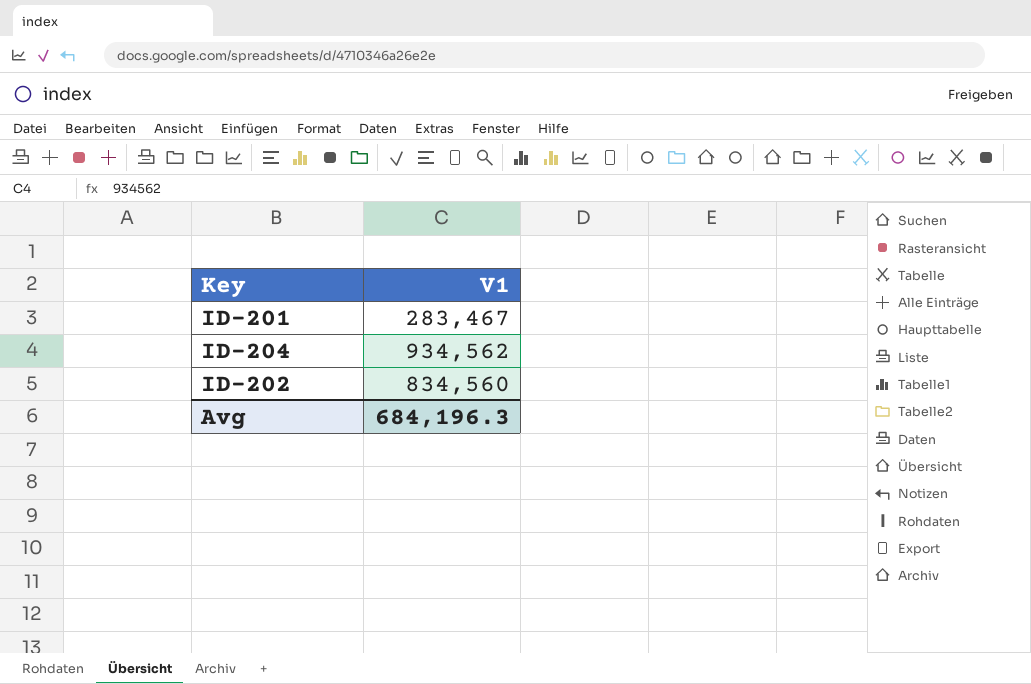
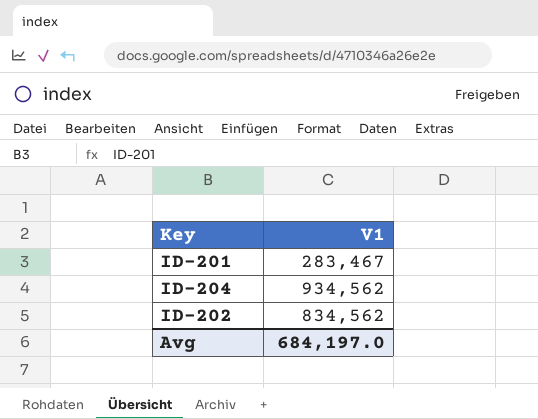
ID-202 | V1: 834,560 -> 834,562
Avg | V1: 684,196.3 -> 684,197.0

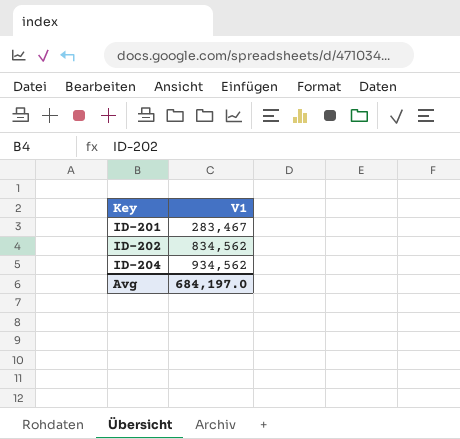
row order: none -> Key ascending

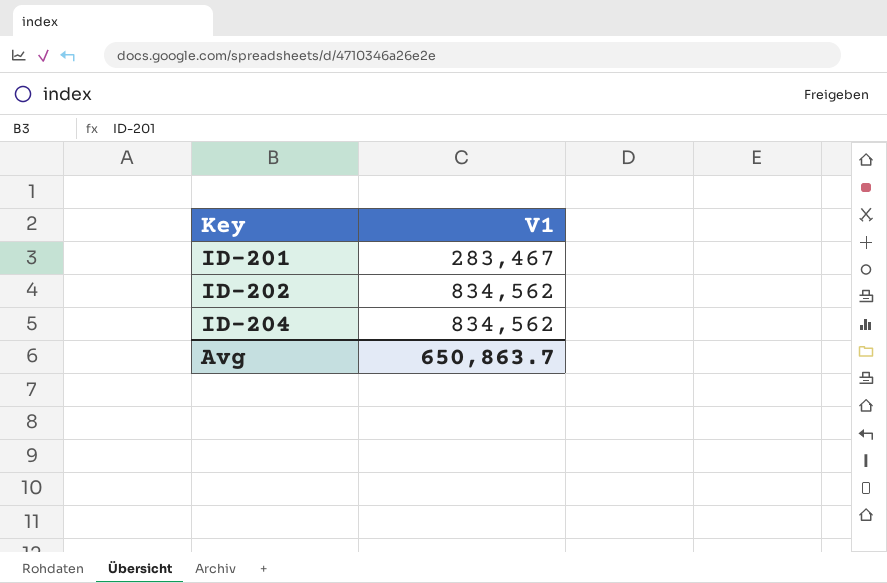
ID-204 | V1: 934,562 -> 834,562
Avg | V1: 684,197.0 -> 650,863.7

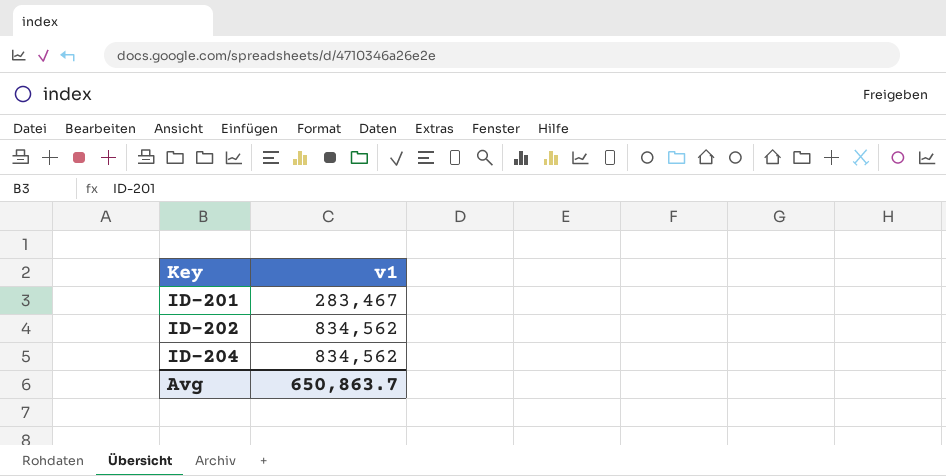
column name: V1 -> v1

